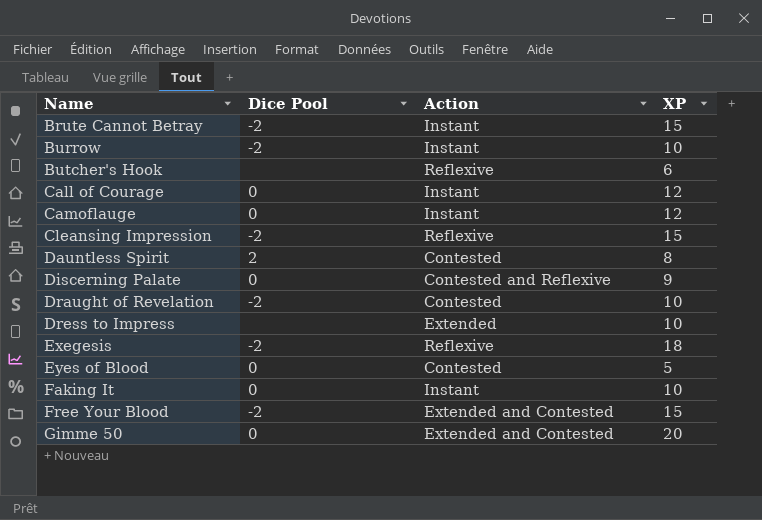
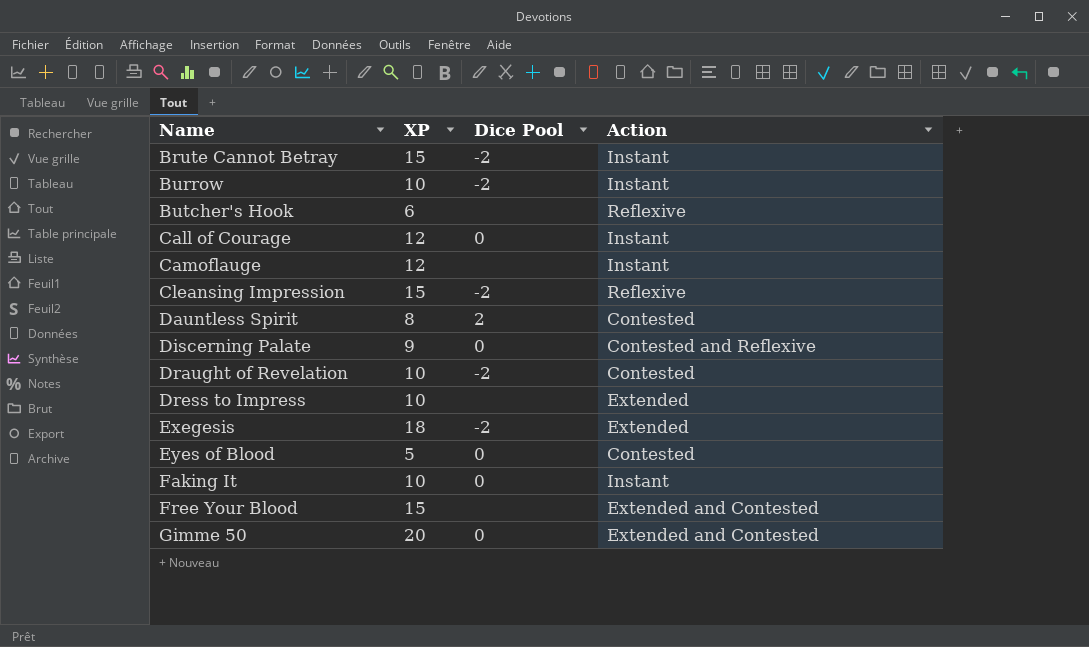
column XP | position: 4 -> 2
Camoflauge | Dice Pool: 0 -> none
Exegesis | Action: Reflexive -> Extended
Free Your Blood | Dice Pool: -2 -> none

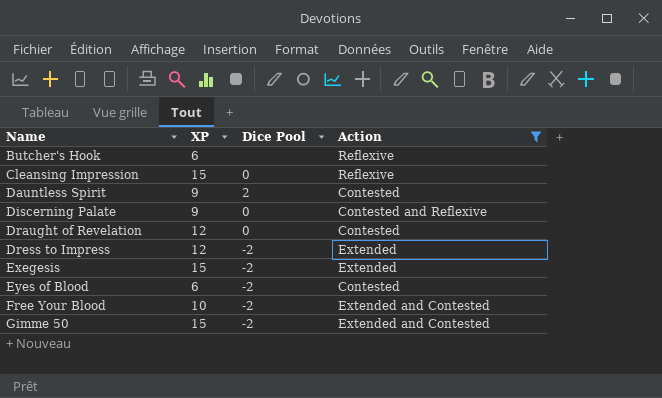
filter: none -> Action != Instant
Cleansing Impression | Dice Pool: -2 -> 0
Dauntless Spirit | XP: 8 -> 9
Draught of Revelation | XP: 10 -> 12
Draught of Revelation | Dice Pool: -2 -> 0
Dress to Impress | XP: 10 -> 12
Dress to Impress | Dice Pool: none -> -2
Exegesis | XP: 18 -> 15
Eyes of Blood | XP: 5 -> 6
Eyes of Blood | Dice Pool: 0 -> -2
Free Your Blood | XP: 15 -> 10
Free Your Blood | Dice Pool: none -> -2
Gimme 50 | XP: 20 -> 15
Gimme 50 | Dice Pool: 0 -> -2

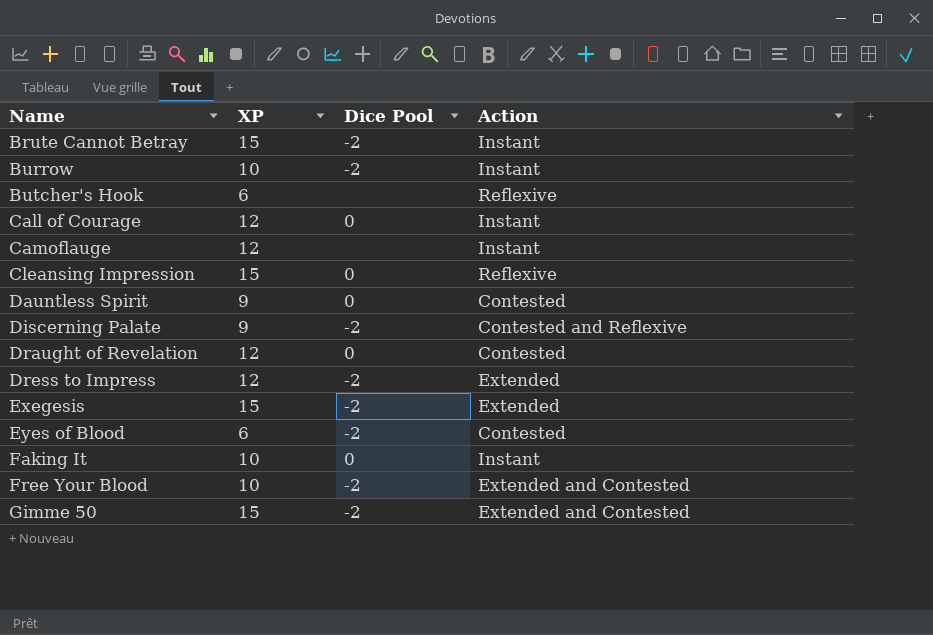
filter: Action != Instant -> none
Dauntless Spirit | Dice Pool: 2 -> 0
Discerning Palate | Dice Pool: 0 -> -2

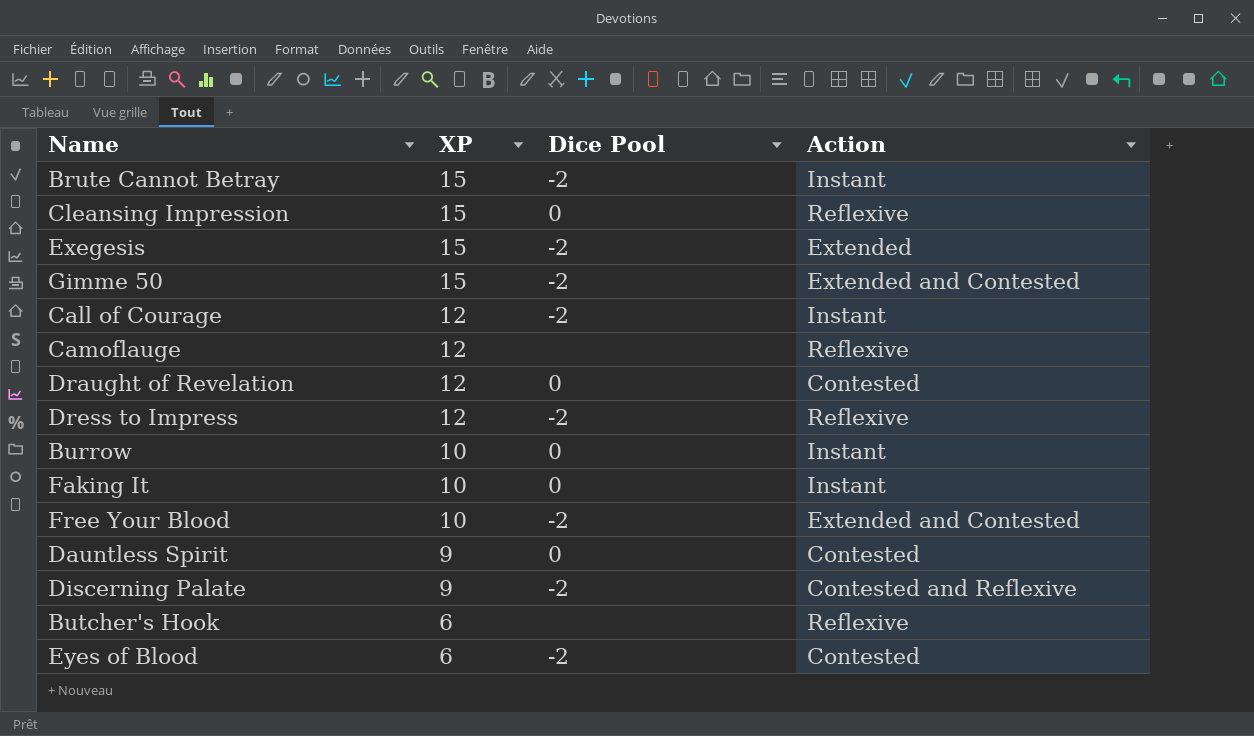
row order: Name ascending -> XP descending
Call of Courage | Dice Pool: 0 -> -2
Camoflauge | Action: Instant -> Reflexive
Dress to Impress | Action: Extended -> Reflexive
Burrow | Dice Pool: -2 -> 0

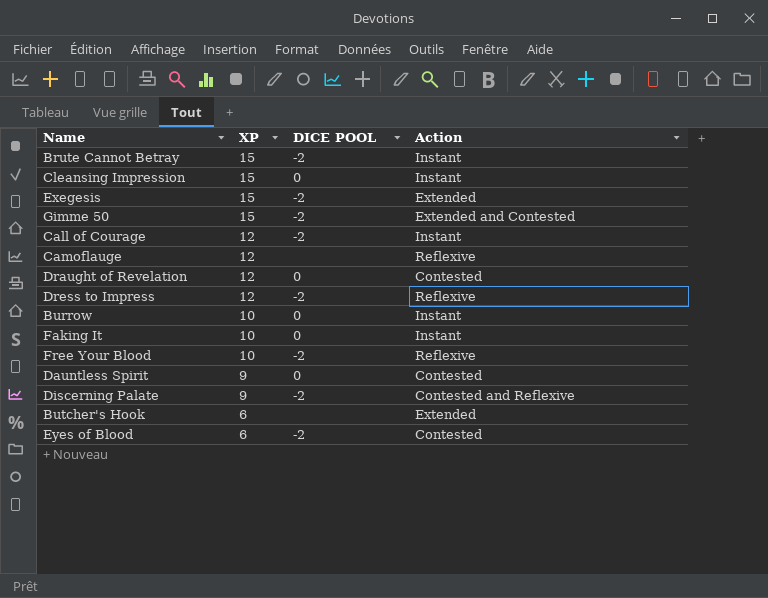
column name: Dice Pool -> DICE POOL
Cleansing Impression | Action: Reflexive -> Instant
Free Your Blood | Action: Extended and Contested -> Reflexive
Butcher's Hook | Action: Reflexive -> Extended

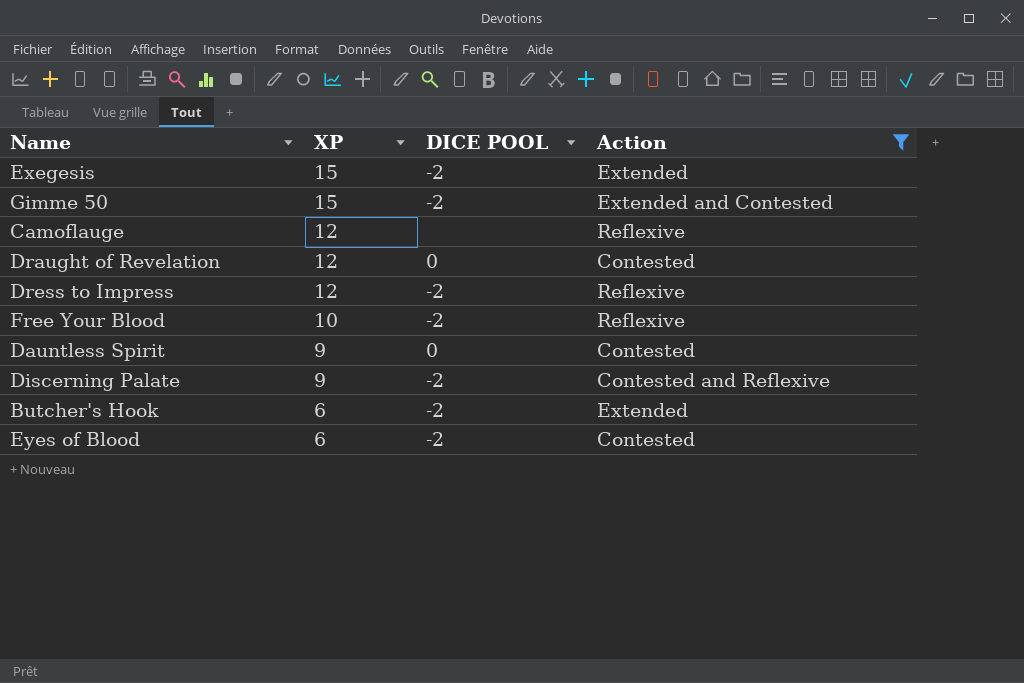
filter: none -> Action != Instant
Butcher's Hook | DICE POOL: none -> -2

